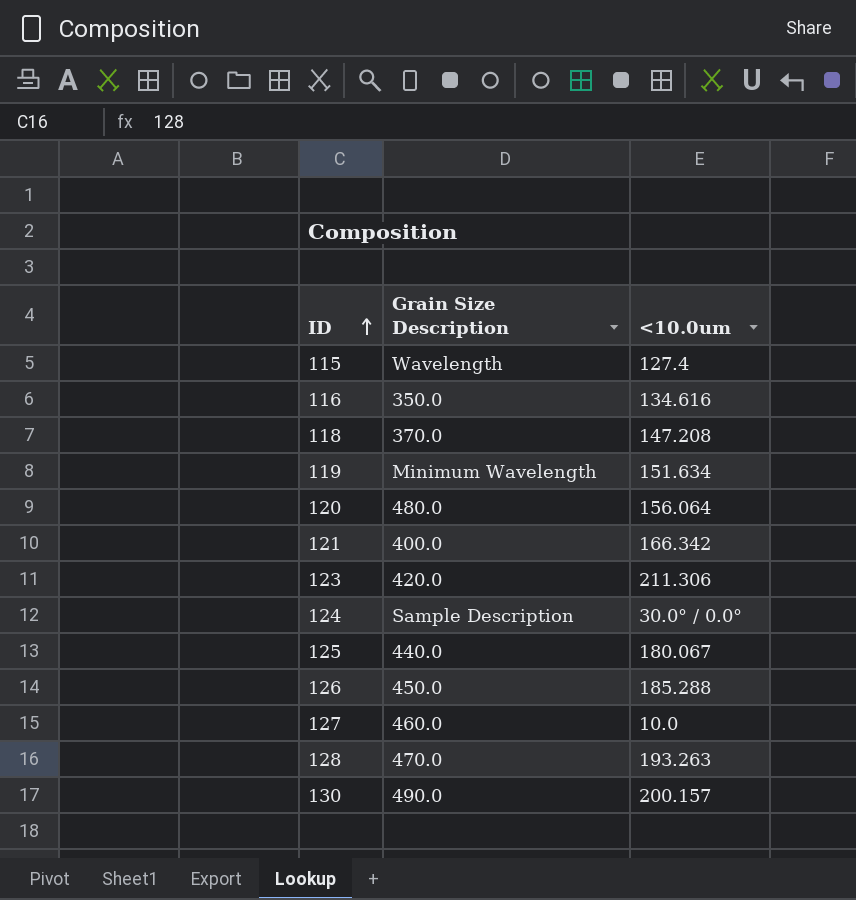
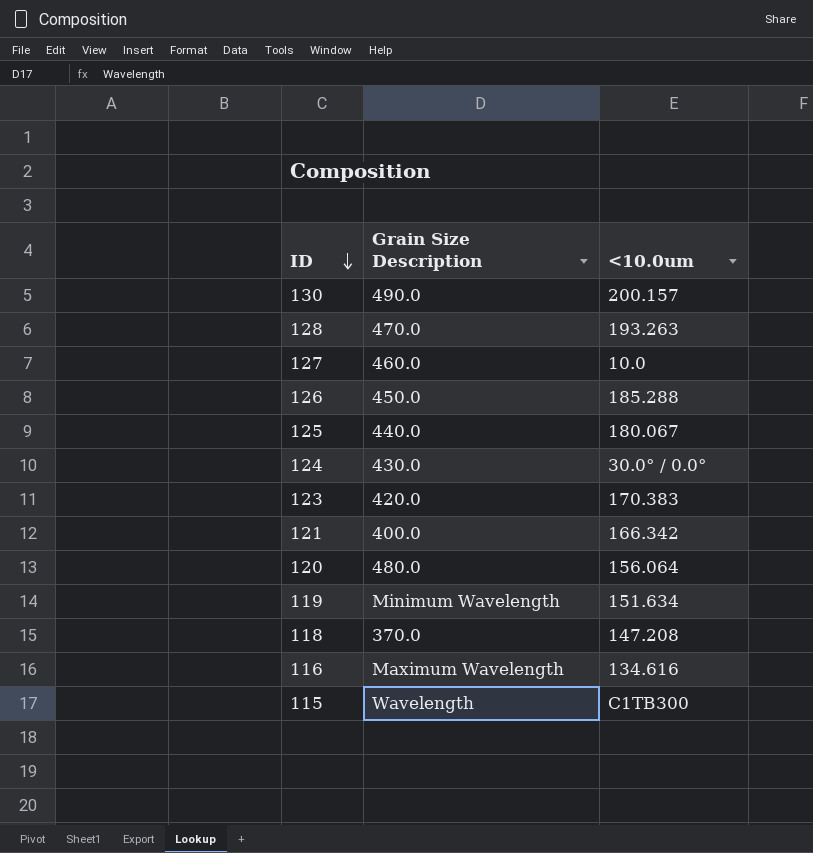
row order: ID ascending -> ID descending
124 | Grain Size Description: Sample Description -> 430.0
123 | <10.0um: 211.306 -> 170.383
116 | Grain Size Description: 350.0 -> Maximum Wavelength
115 | <10.0um: 127.4 -> C1TB300

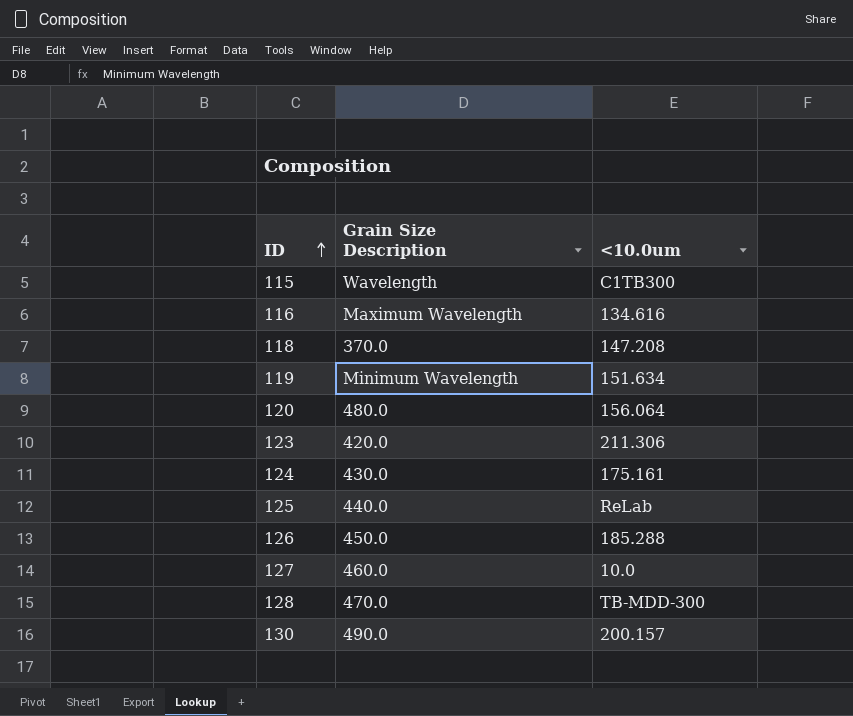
row order: ID descending -> ID ascending
row 121: 400.0 | 166.342 -> none
123 | <10.0um: 170.383 -> 211.306
124 | <10.0um: 30.0° / 0.0° -> 175.161
125 | <10.0um: 180.067 -> ReLab
128 | <10.0um: 193.263 -> TB-MDD-300

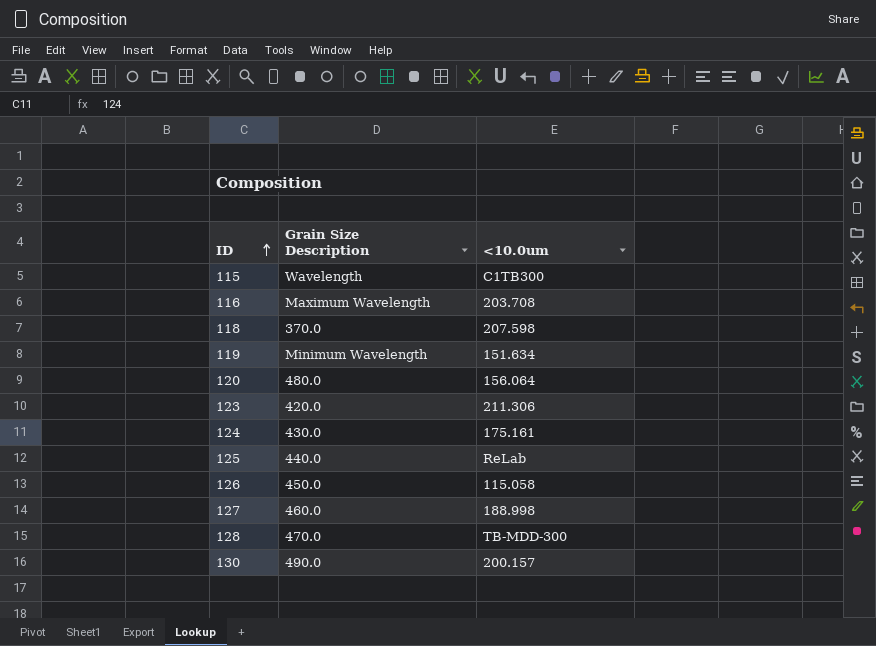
116 | <10.0um: 134.616 -> 203.708
118 | <10.0um: 147.208 -> 207.598
126 | <10.0um: 185.288 -> 115.058
127 | <10.0um: 10.0 -> 188.998

